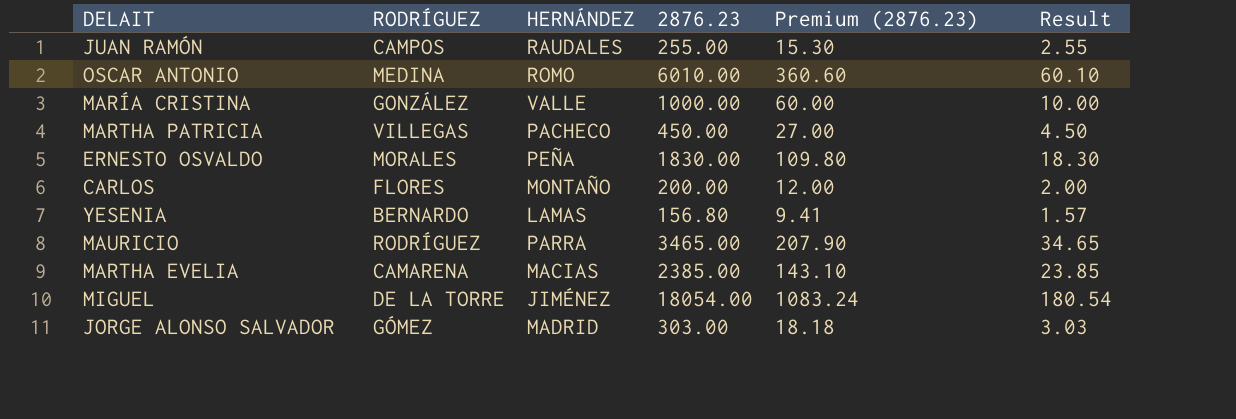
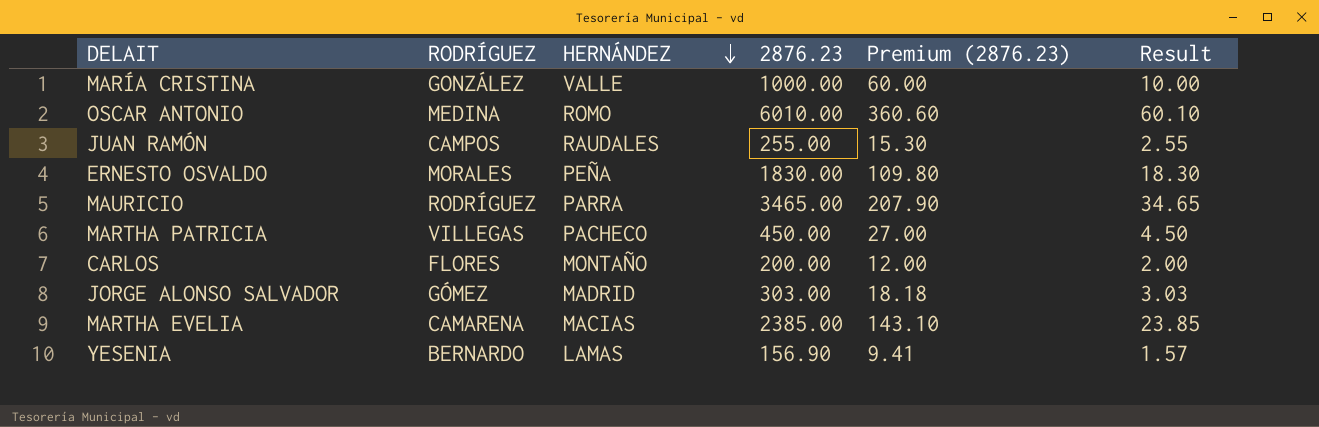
row order: none -> HERNÁNDEZ descending
row MIGUEL: DE LA TORRE | JIMÉNEZ | 18054.00 | 1083.24 | 180.54 -> none
YESENIA | 2876.23: 156.80 -> 156.90

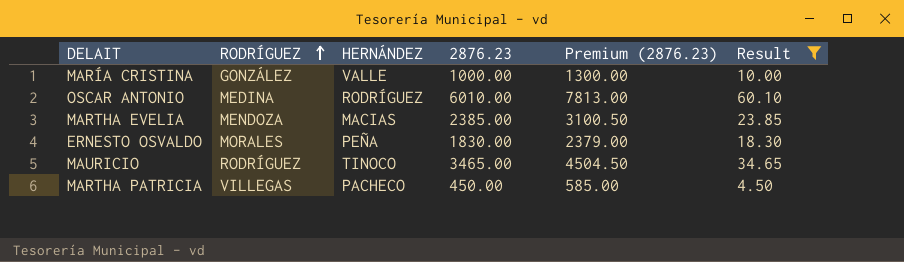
filter: none -> Result >= 4.50
row order: HERNÁNDEZ descending -> RODRÍGUEZ ascending
column Premium (2876.23) | formula: [2876.23] * 0.06 -> [2876.23] * 1.3
OSCAR ANTONIO | HERNÁNDEZ: ROMO -> RODRÍGUEZ
MARTHA EVELIA | RODRÍGUEZ: CAMARENA -> MENDOZA
MAURICIO | HERNÁNDEZ: PARRA -> TINOCO

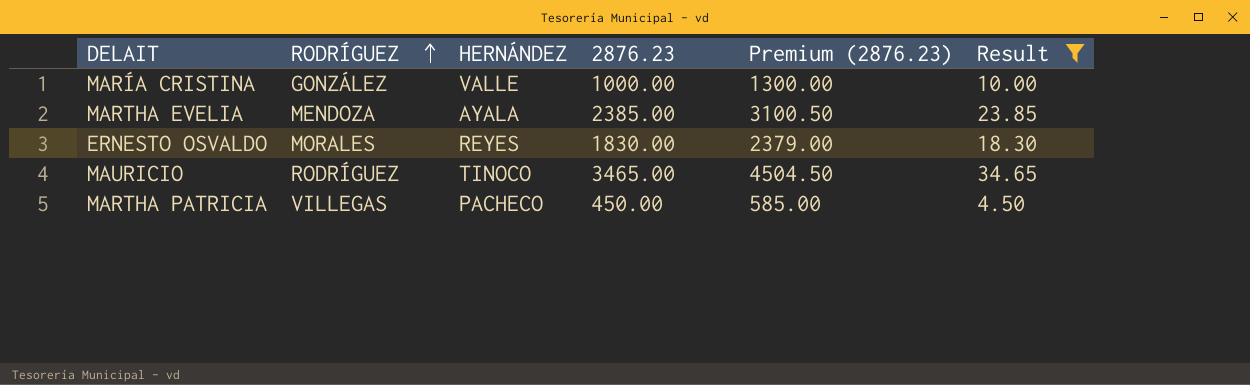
row OSCAR ANTONIO: MEDINA | RODRÍGUEZ | 6010.00 | 7813.00 | 60.10 -> none
MARTHA EVELIA | HERNÁNDEZ: MACIAS -> AYALA
ERNESTO OSVALDO | HERNÁNDEZ: PEÑA -> REYES

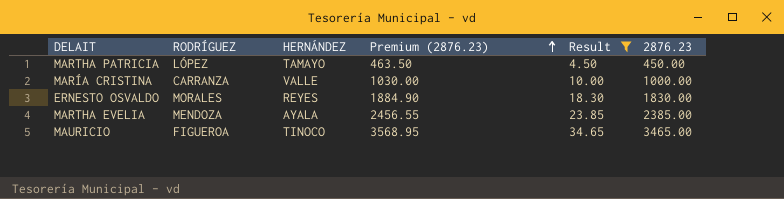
row order: RODRÍGUEZ ascending -> Premium (2876.23) ascending
column Premium (2876.23) | formula: [2876.23] * 1.3 -> [2876.23] * 1.03
column 2876.23 | position: 4 -> 6
MARTHA PATRICIA | RODRÍGUEZ: VILLEGAS -> LÓPEZ
MARTHA PATRICIA | HERNÁNDEZ: PACHECO -> TAMAYO
MARÍA CRISTINA | RODRÍGUEZ: GONZÁLEZ -> CARRANZA
MAURICIO | RODRÍGUEZ: RODRÍGUEZ -> FIGUEROA

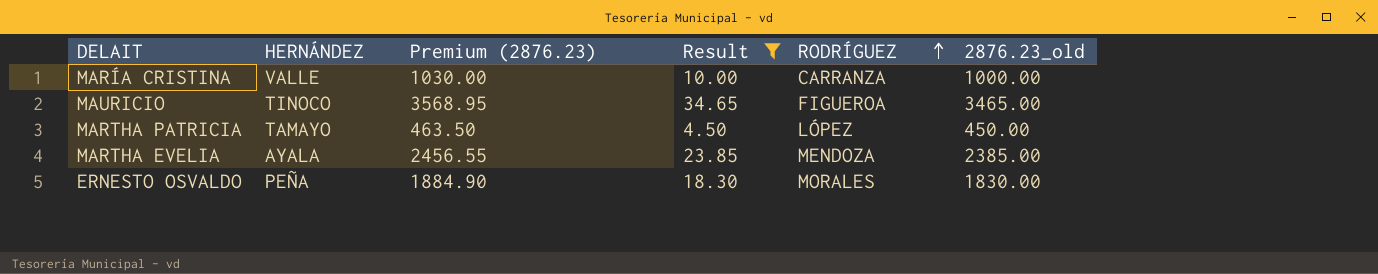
row order: Premium (2876.23) ascending -> RODRÍGUEZ ascending
column RODRÍGUEZ | position: 2 -> 5
column name: 2876.23 -> 2876.23_old
ERNESTO OSVALDO | HERNÁNDEZ: REYES -> PEÑA

